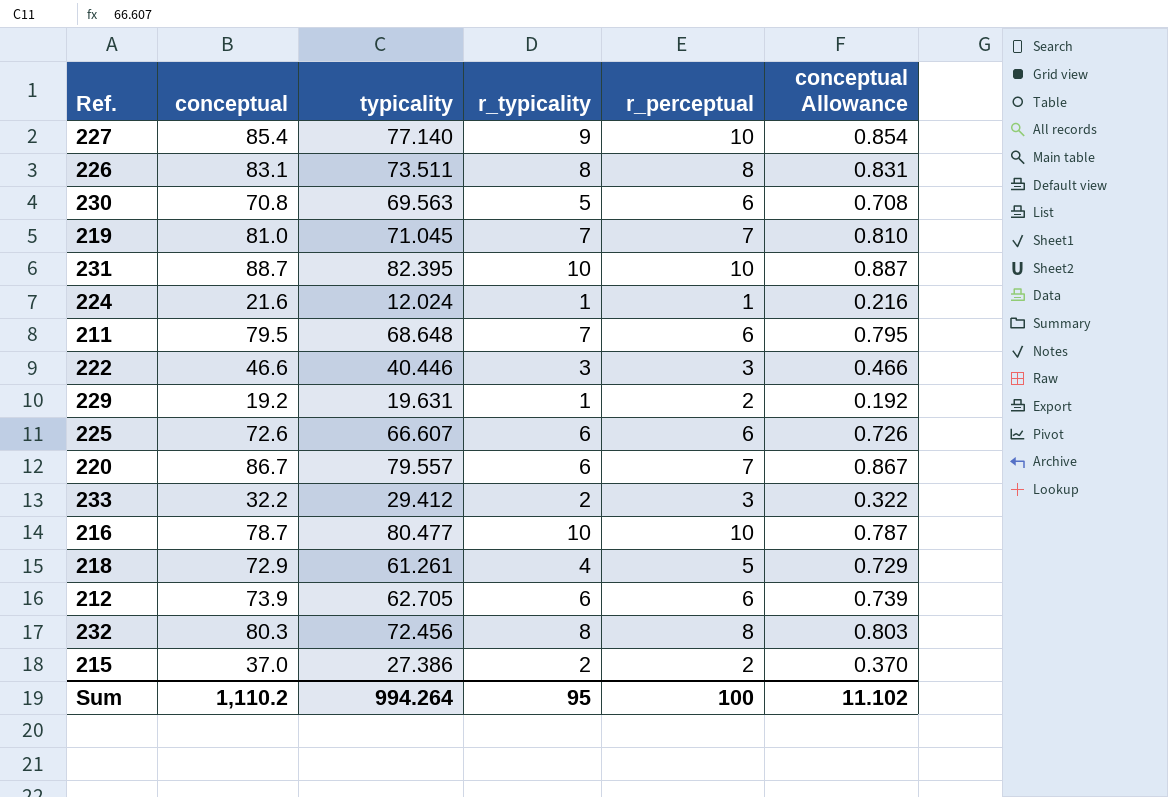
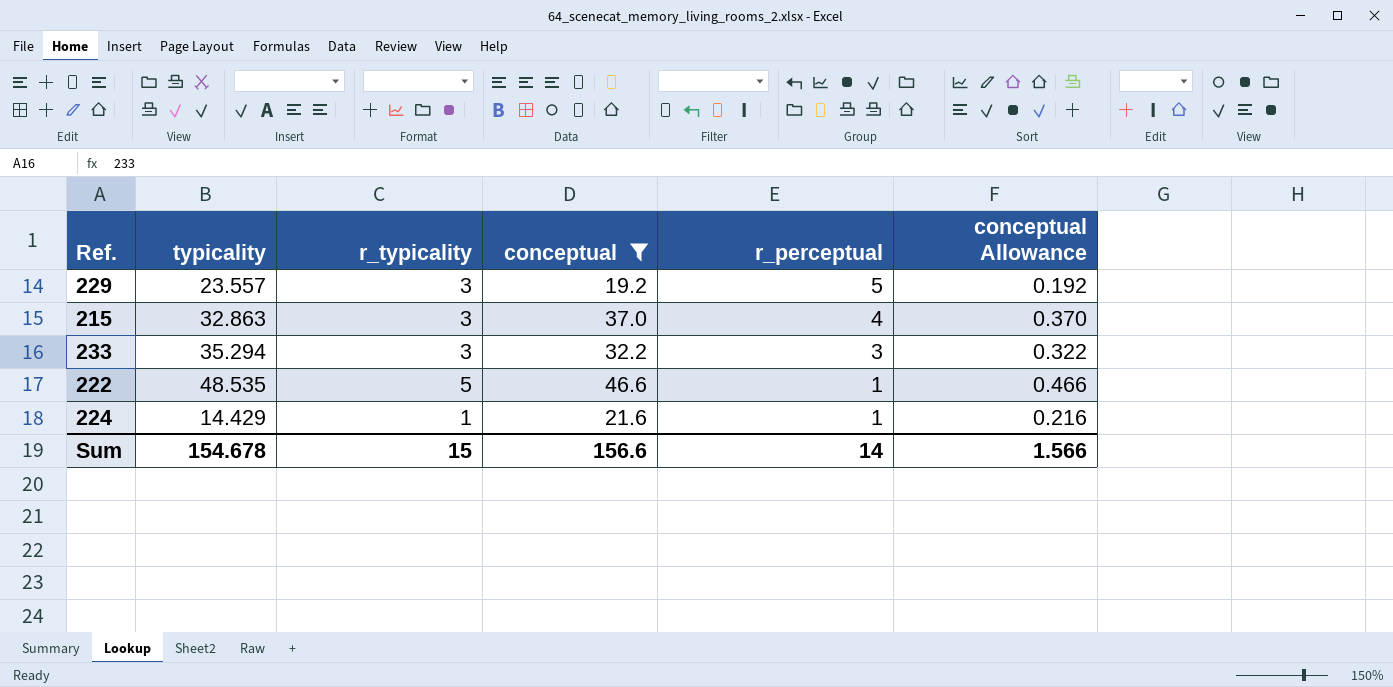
filter: none -> conceptual <= 46.6
row order: none -> r_perceptual descending
column conceptual | position: 2 -> 4
229 | typicality: 19.631 -> 23.557
229 | r_typicality: 1 -> 3
229 | r_perceptual: 2 -> 5
215 | typicality: 27.386 -> 32.863
215 | r_typicality: 2 -> 3
215 | r_perceptual: 2 -> 4
233 | typicality: 29.412 -> 35.294
233 | r_typicality: 2 -> 3
222 | typicality: 40.446 -> 48.535
222 | r_typicality: 3 -> 5
222 | r_perceptual: 3 -> 1
224 | typicality: 12.024 -> 14.429
Sum | typicality: 994.264 -> 154.678
Sum | r_typicality: 95 -> 15
Sum | conceptual: 1,110.2 -> 156.6
Sum | r_perceptual: 100 -> 14
Sum | conceptual Allowance: 11.102 -> 1.566

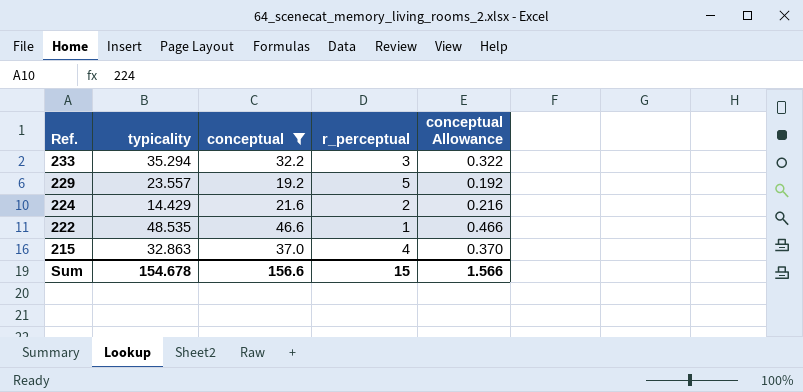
row order: r_perceptual descending -> Ref. descending
column r_typicality | position: 3 -> none
224 | r_perceptual: 1 -> 2
Sum | r_perceptual: 14 -> 15

